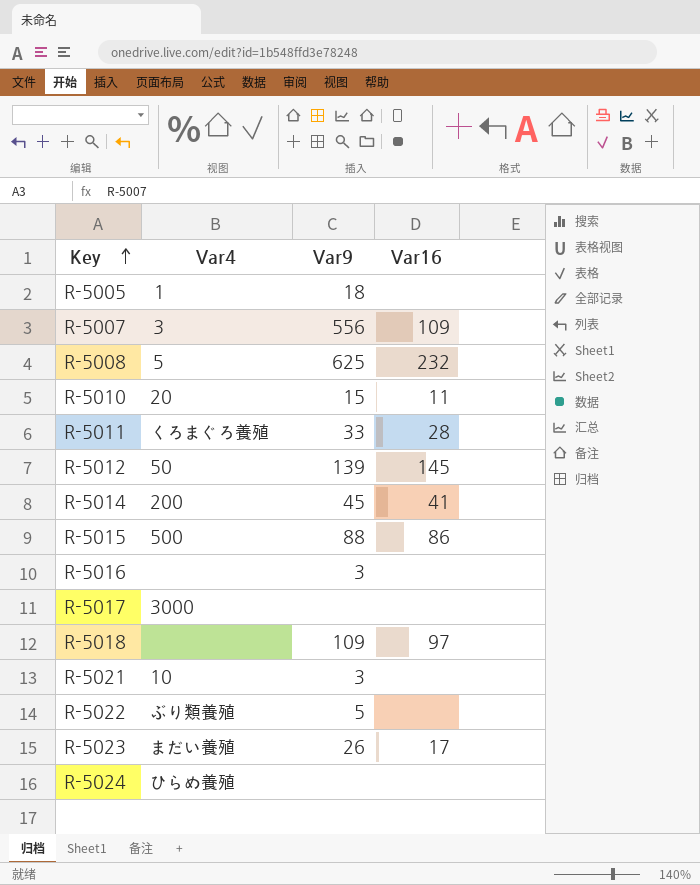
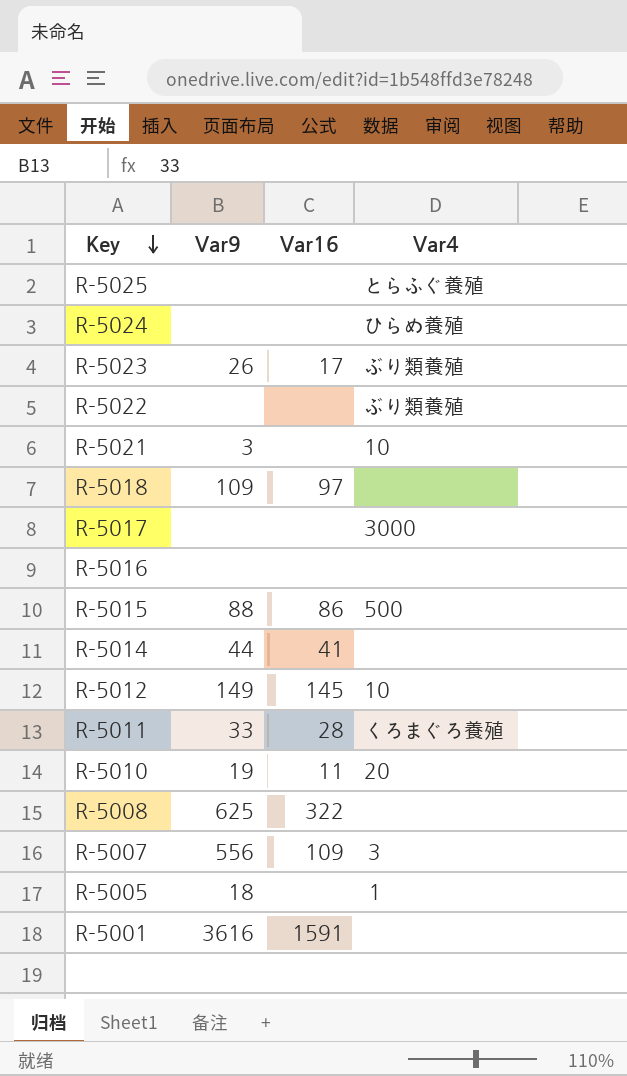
row order: Key ascending -> Key descending
column Var4 | position: 2 -> 4
row R-5025: none -> none | none | とらふぐ養殖
R-5023 | Var4: まだい養殖 -> ぶり類養殖
R-5022 | Var9: 5 -> none
R-5016 | Var9: 3 -> none
R-5014 | Var9: 45 -> 44
R-5014 | Var4: 200 -> none
R-5012 | Var9: 139 -> 149
R-5012 | Var4: 50 -> 10
R-5010 | Var9: 15 -> 19
R-5008 | Var16: 232 -> 322
R-5008 | Var4: ５ -> none
row R-5001: none -> 3616 | 1591 | none

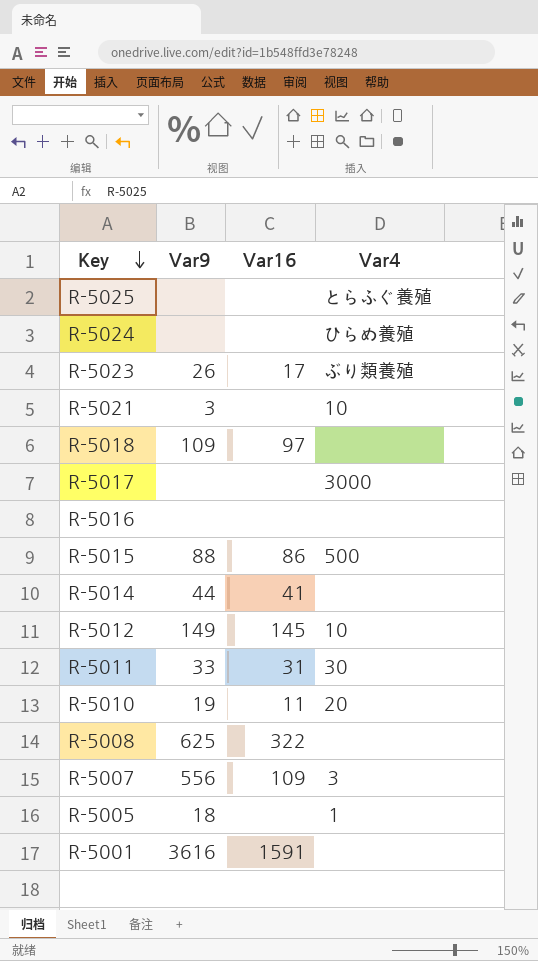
row R-5022: none | none | ぶり類養殖 -> none
R-5011 | Var16: 28 -> 31
R-5011 | Var4: くろまぐろ養殖 -> 30

